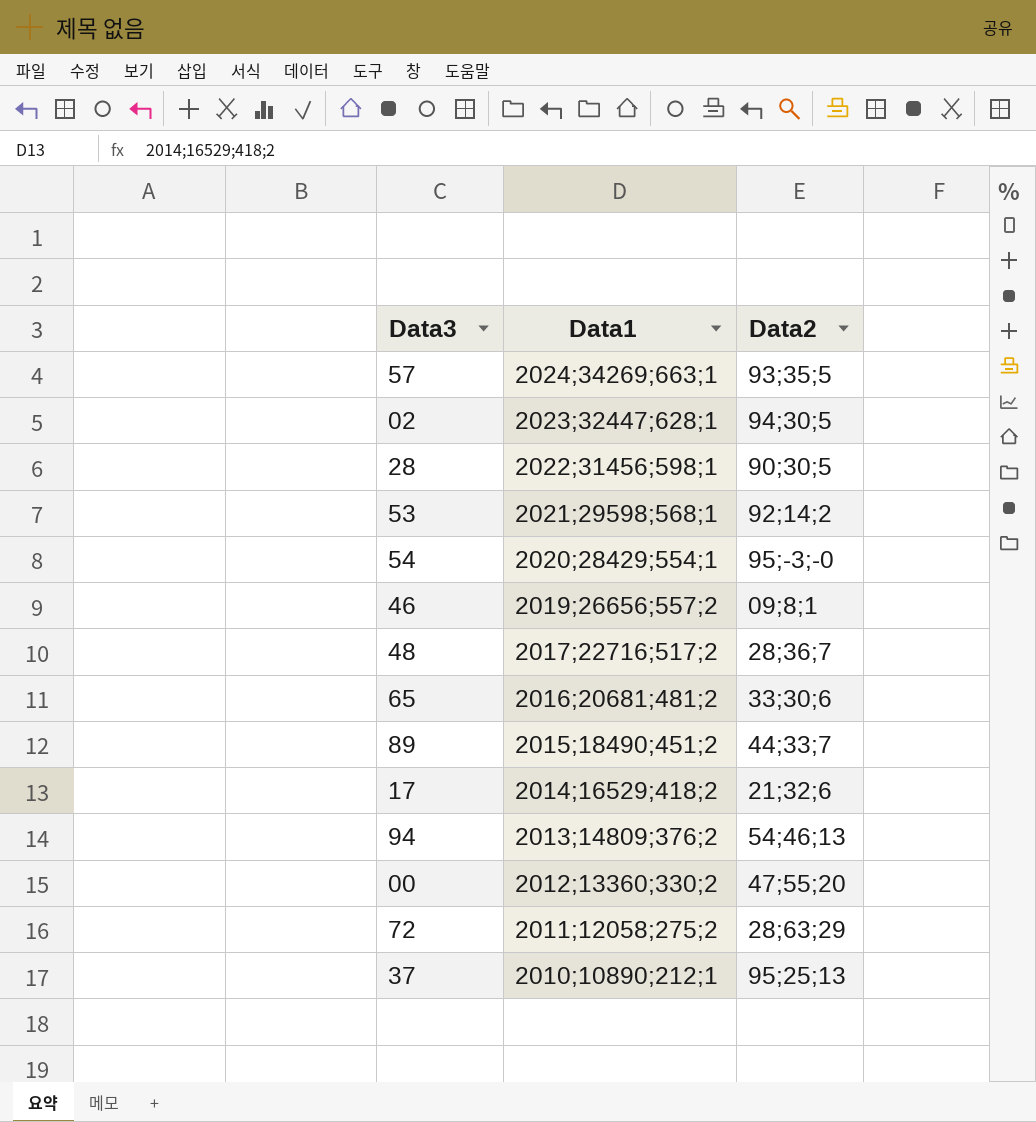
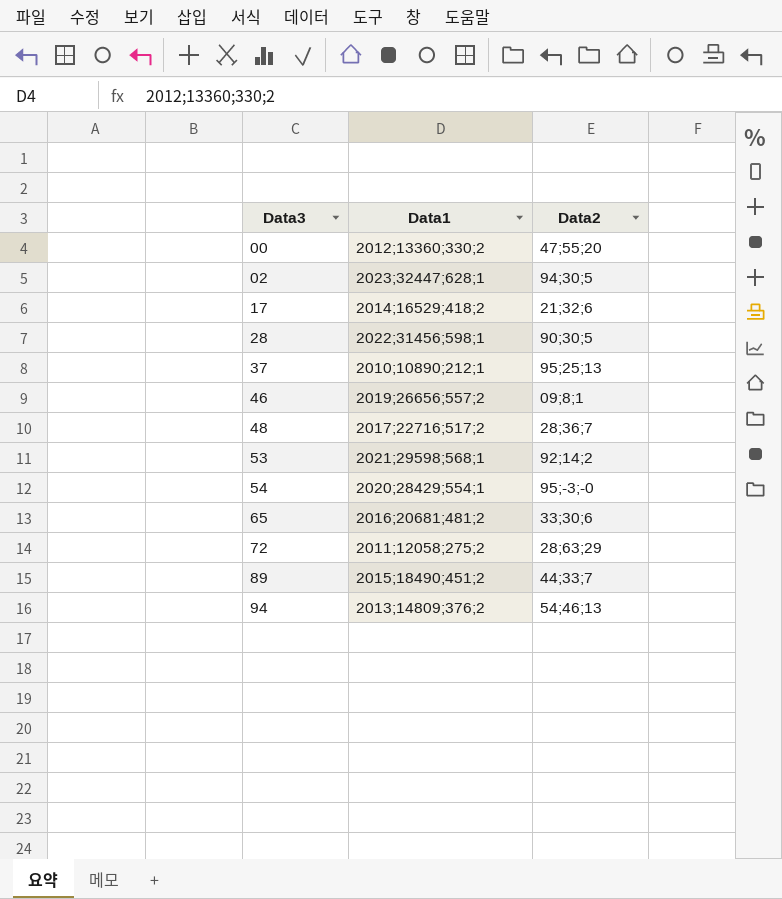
row order: Data1 descending -> Data3 ascending
row 57: 2024;34269;663;1 | 93;35;5 -> none

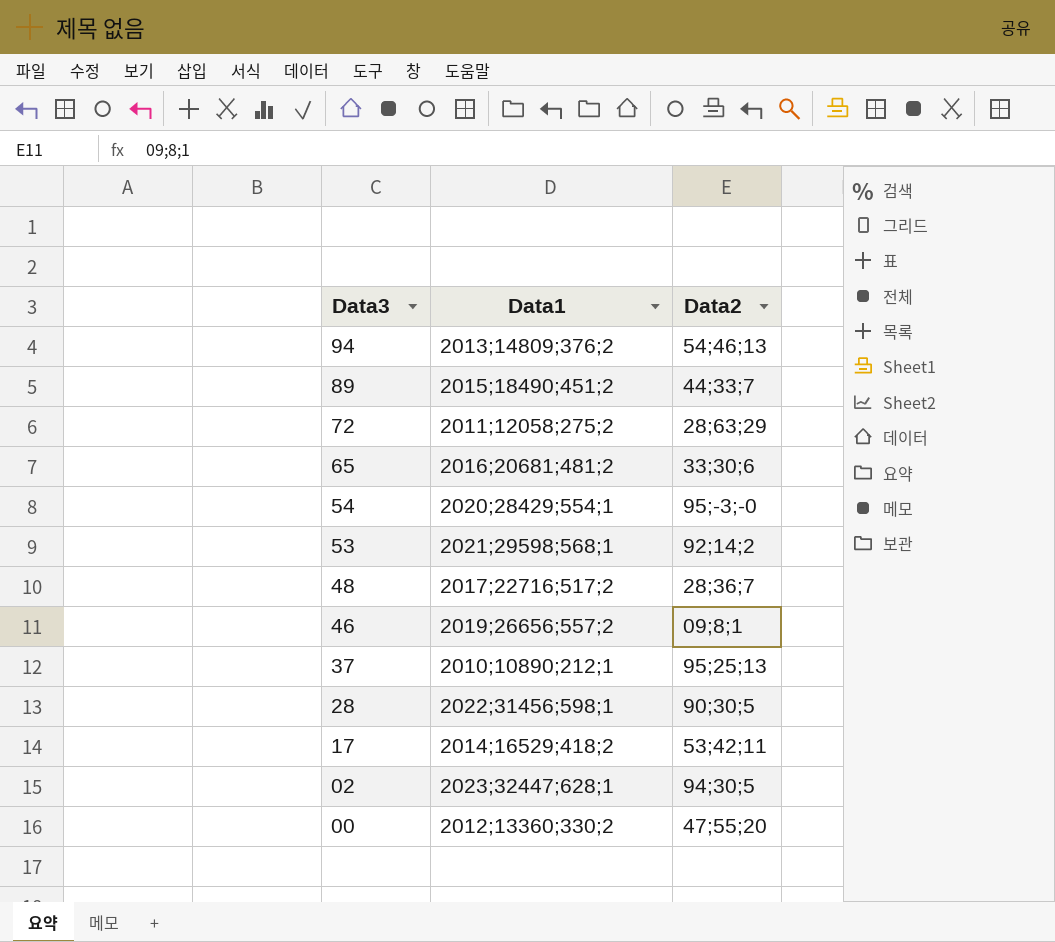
row order: Data3 ascending -> Data3 descending
17 | Data2: 21;32;6 -> 53;42;11

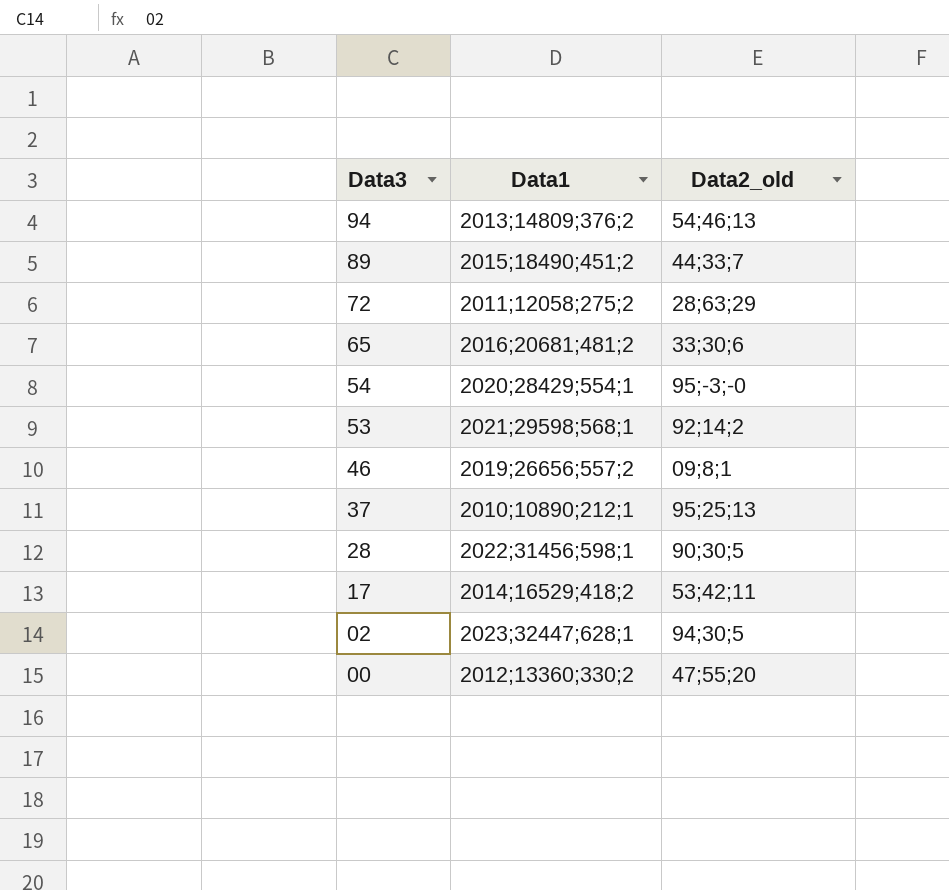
column name: Data2 -> Data2_old
row 48: 2017;22716;517;2 | 28;36;7 -> none

